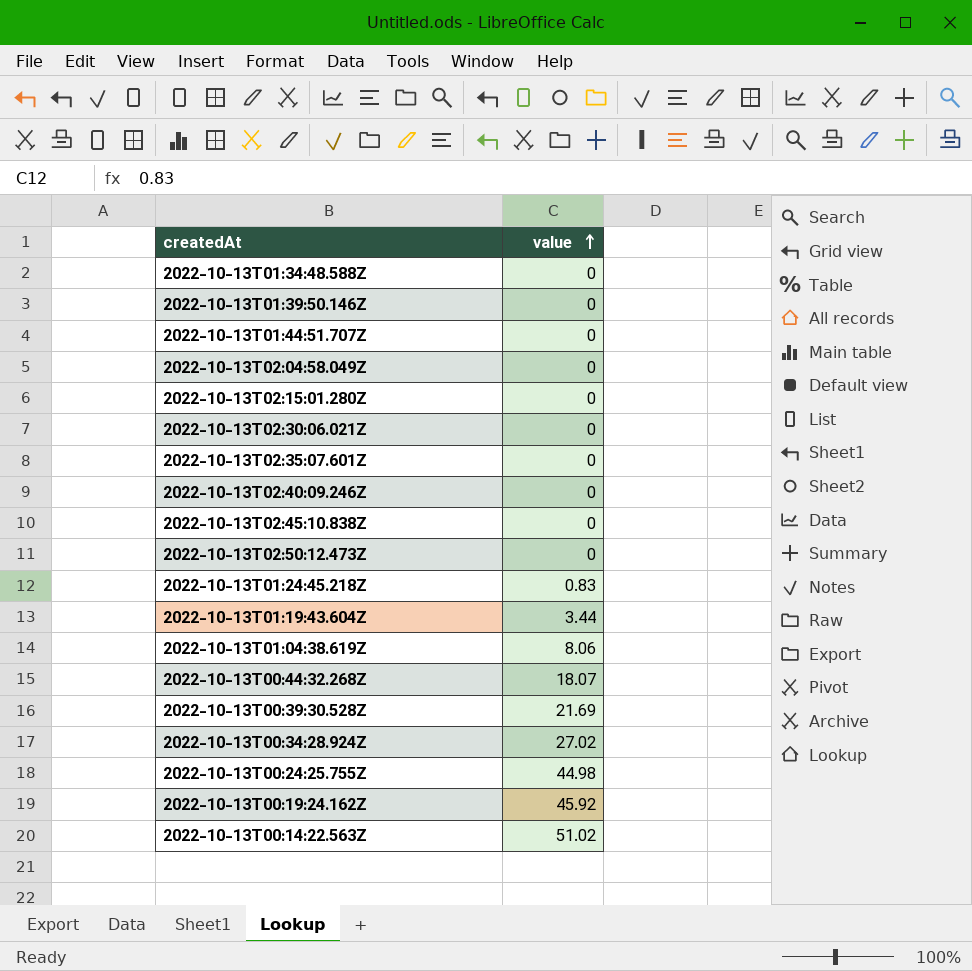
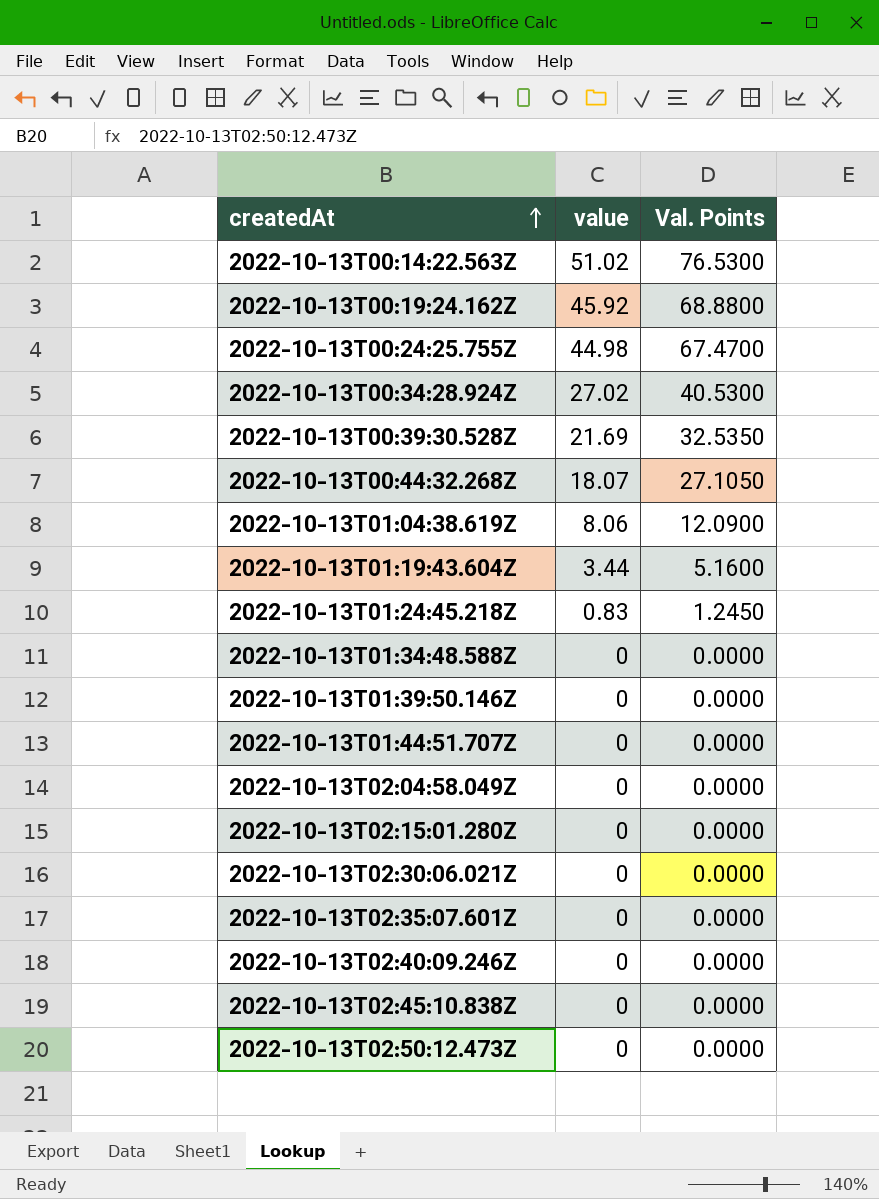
row order: value ascending -> createdAt ascending
column Val. Points | formula: none -> [value] * 1.5

